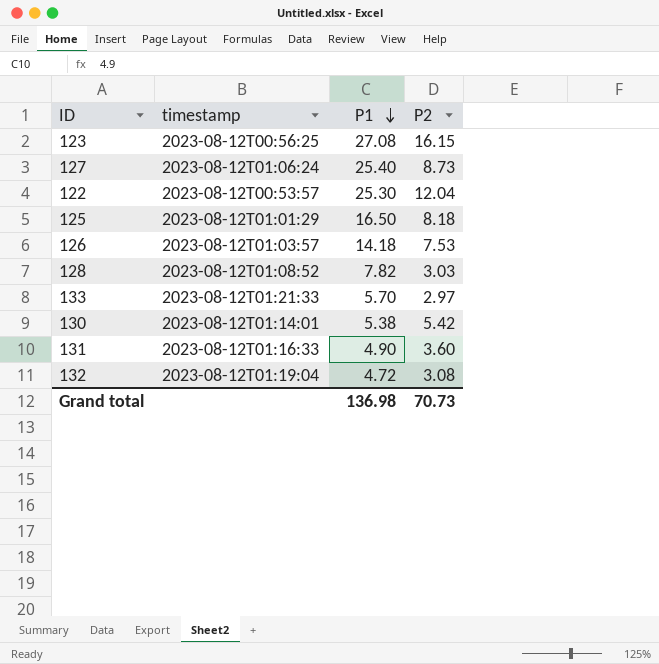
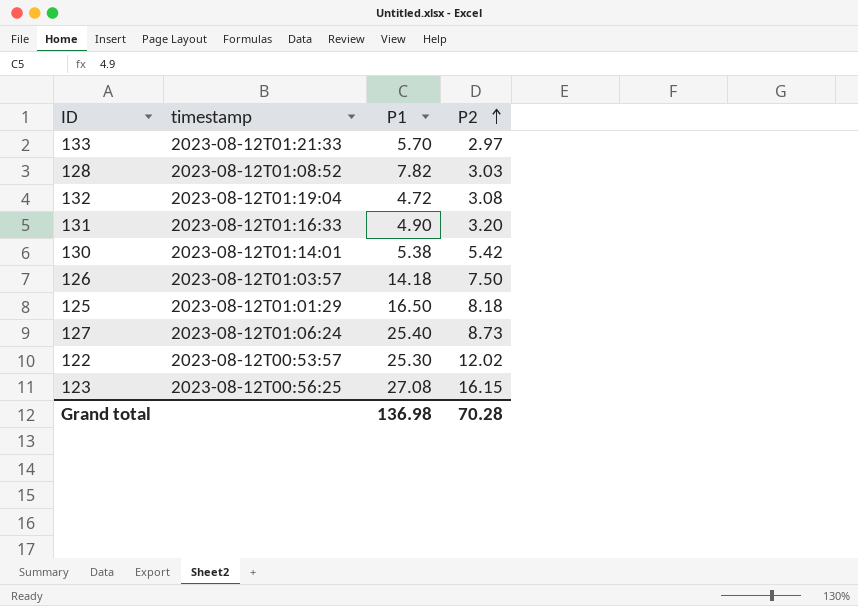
row order: P1 descending -> P2 ascending
131 | P2: 3.60 -> 3.20
126 | P2: 7.53 -> 7.50
122 | P2: 12.04 -> 12.02
Grand total | P2: 70.73 -> 70.28

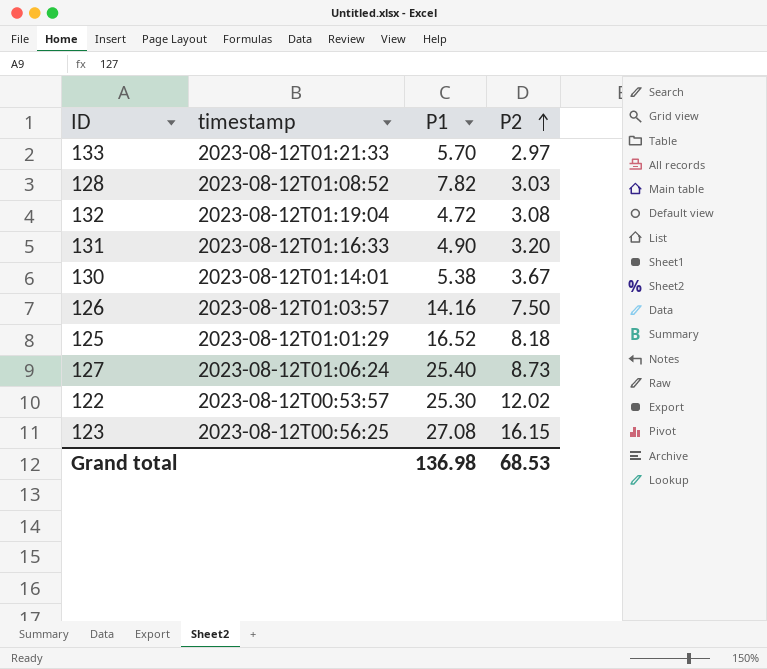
130 | P2: 5.42 -> 3.67
126 | P1: 14.18 -> 14.16
125 | P1: 16.50 -> 16.52
Grand total | P2: 70.28 -> 68.53

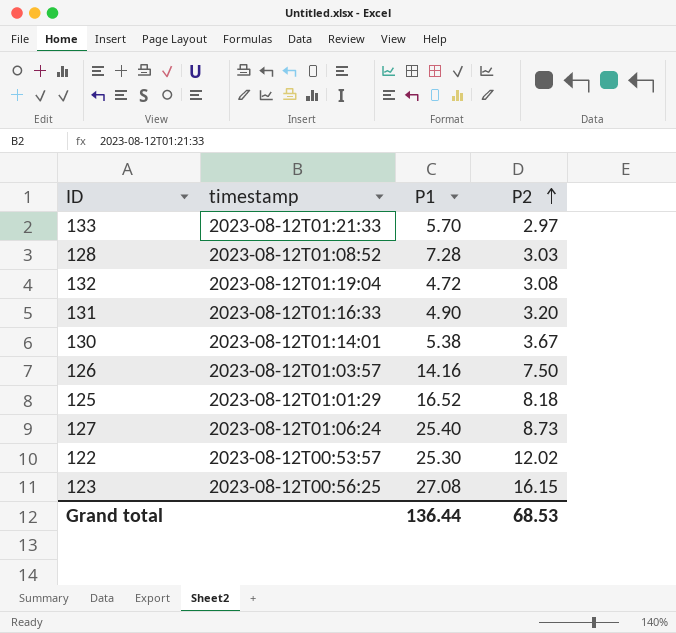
128 | P1: 7.82 -> 7.28
Grand total | P1: 136.98 -> 136.44

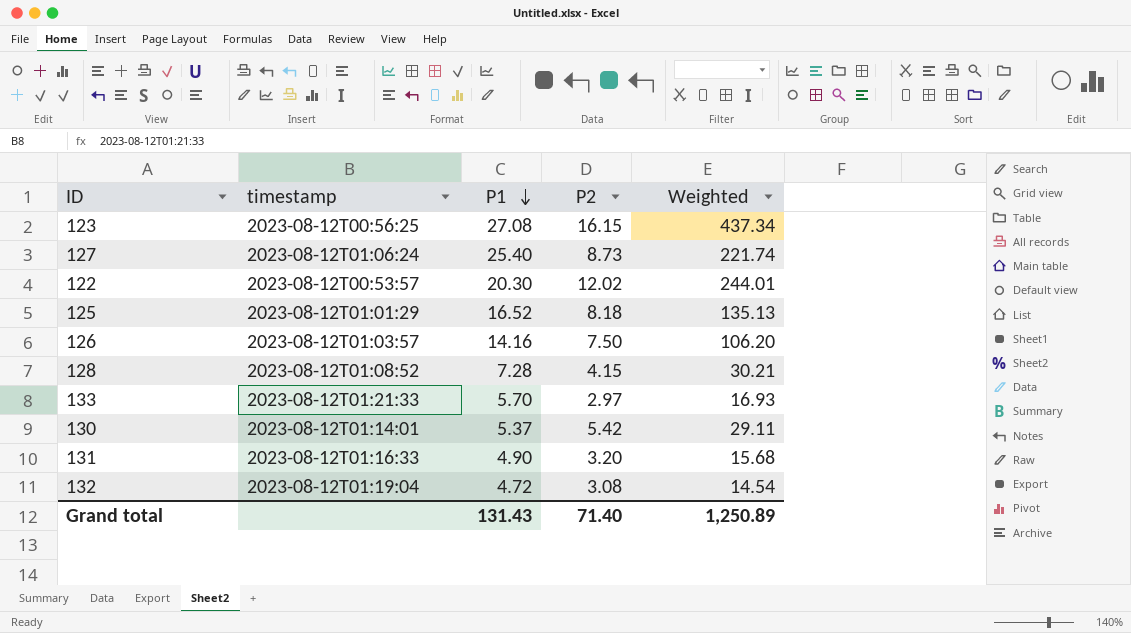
row order: P2 ascending -> P1 descending
column Weighted | formula: none -> [P1] * [P2]
122 | P1: 25.30 -> 20.30
128 | P2: 3.03 -> 4.15
130 | P1: 5.38 -> 5.37
130 | P2: 3.67 -> 5.42
Grand total | P1: 136.44 -> 131.43
Grand total | P2: 68.53 -> 71.40

